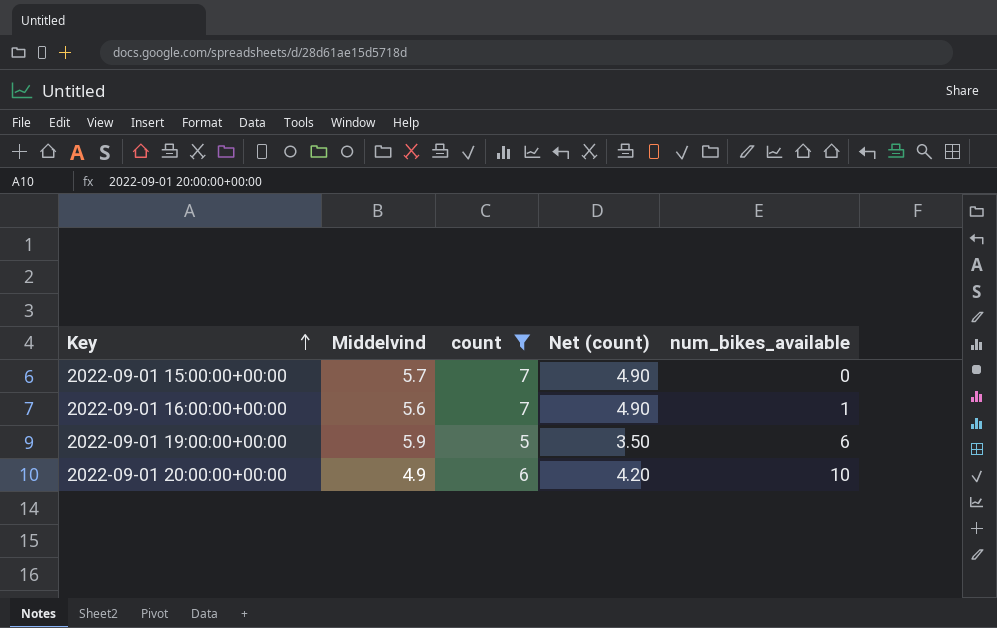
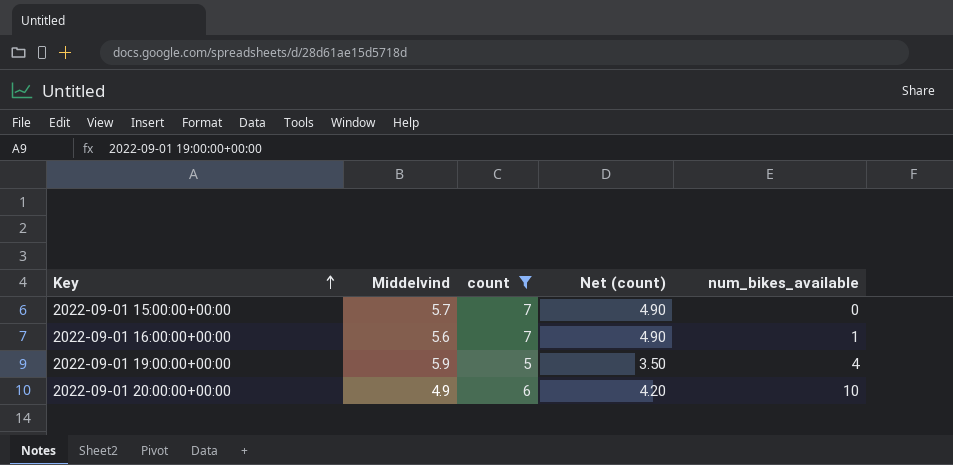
2022-09-01 19:00:00+00:00 | num_bikes_available: 6 -> 4

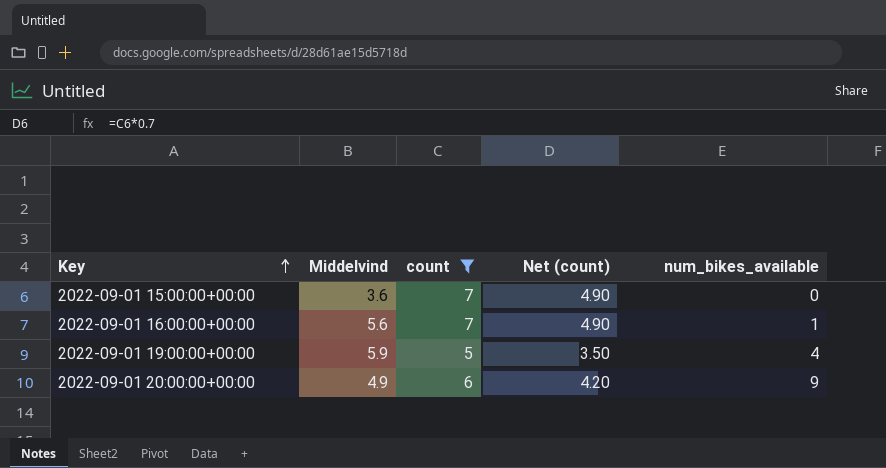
2022-09-01 15:00:00+00:00 | Middelvind: 5.7 -> 3.6
2022-09-01 20:00:00+00:00 | num_bikes_available: 10 -> 9

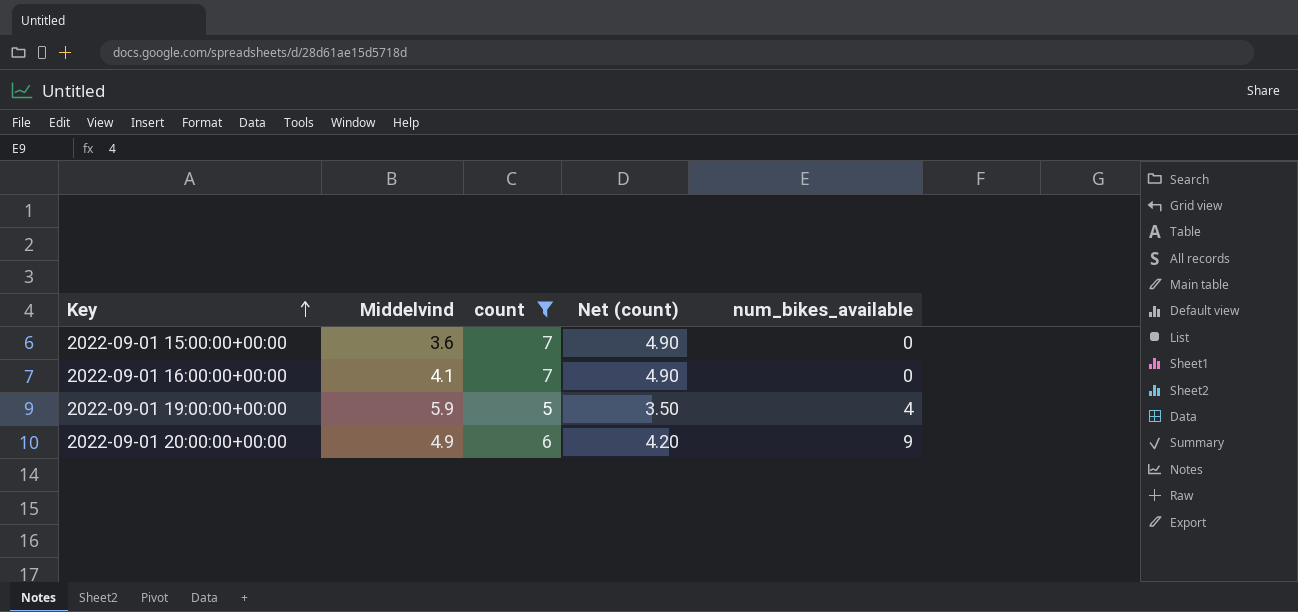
2022-09-01 16:00:00+00:00 | Middelvind: 5.6 -> 4.1
2022-09-01 16:00:00+00:00 | num_bikes_available: 1 -> 0

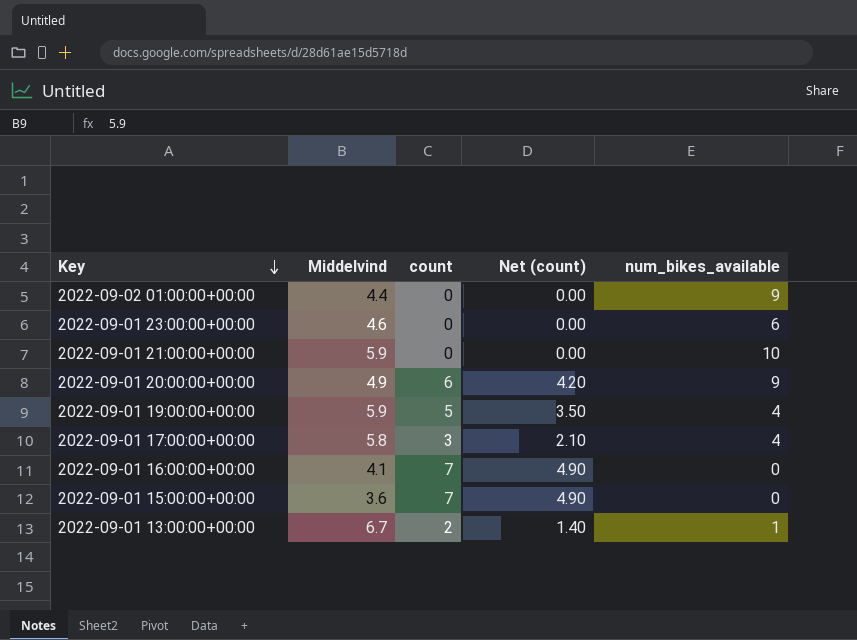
filter: count >= 5 -> none
row order: Key ascending -> Key descending

